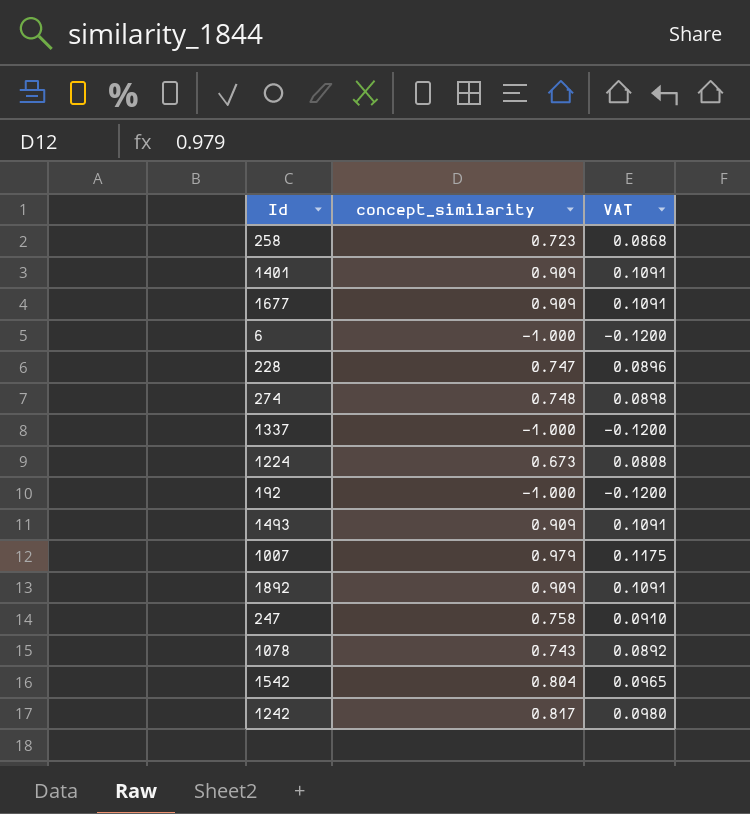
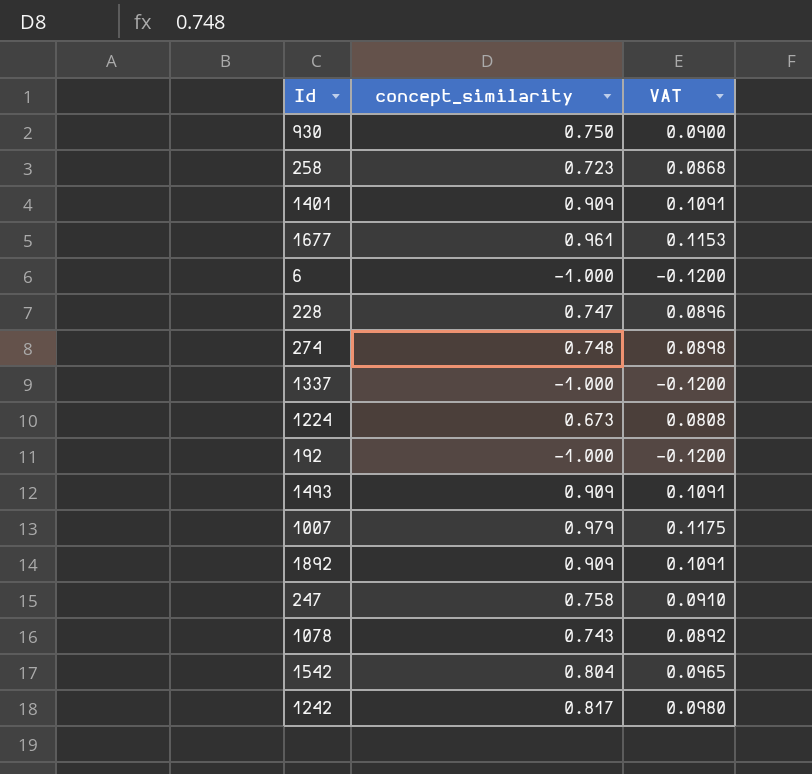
row 930: none -> 0.750 | 0.0900
1677 | concept_similarity: 0.909 -> 0.961
1677 | VAT: 0.1091 -> 0.1153

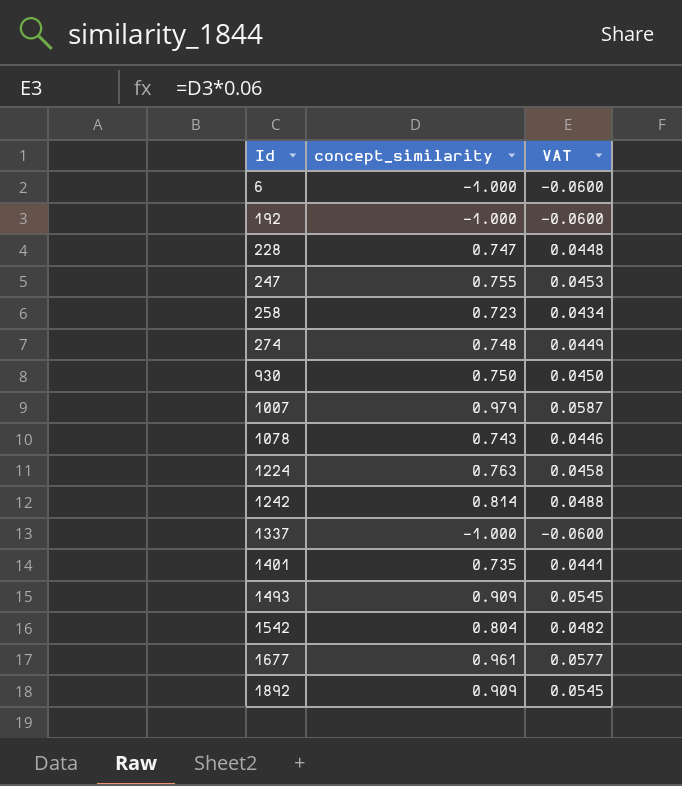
row order: none -> Id ascending
column VAT | formula: [concept_similarity] * 0.12 -> [concept_similarity] * 0.06
247 | concept_similarity: 0.758 -> 0.755
1224 | concept_similarity: 0.673 -> 0.763
1242 | concept_similarity: 0.817 -> 0.814
1401 | concept_similarity: 0.909 -> 0.735

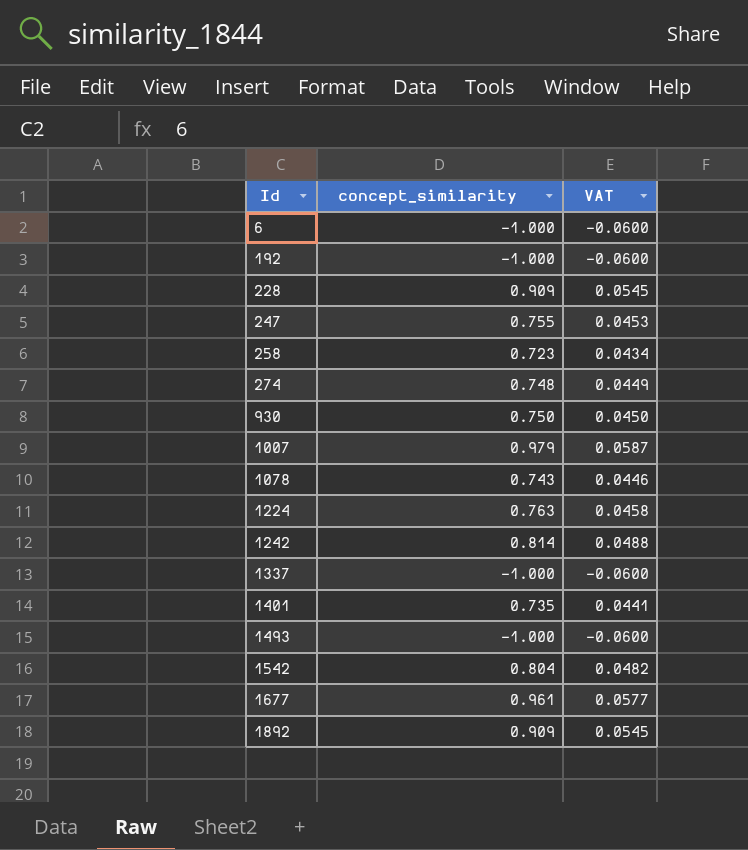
228 | concept_similarity: 0.747 -> 0.909
228 | VAT: 0.0448 -> 0.0545
1493 | concept_similarity: 0.909 -> -1.000
1493 | VAT: 0.0545 -> -0.0600

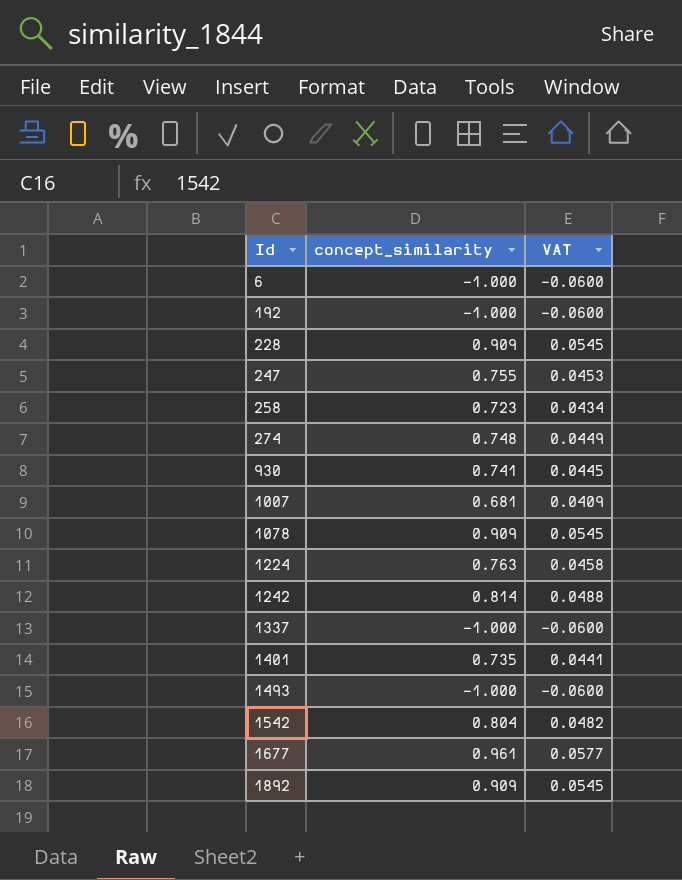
930 | concept_similarity: 0.750 -> 0.741
930 | VAT: 0.0450 -> 0.0445
1007 | concept_similarity: 0.979 -> 0.681
1007 | VAT: 0.0587 -> 0.0409
1078 | concept_similarity: 0.743 -> 0.909
1078 | VAT: 0.0446 -> 0.0545

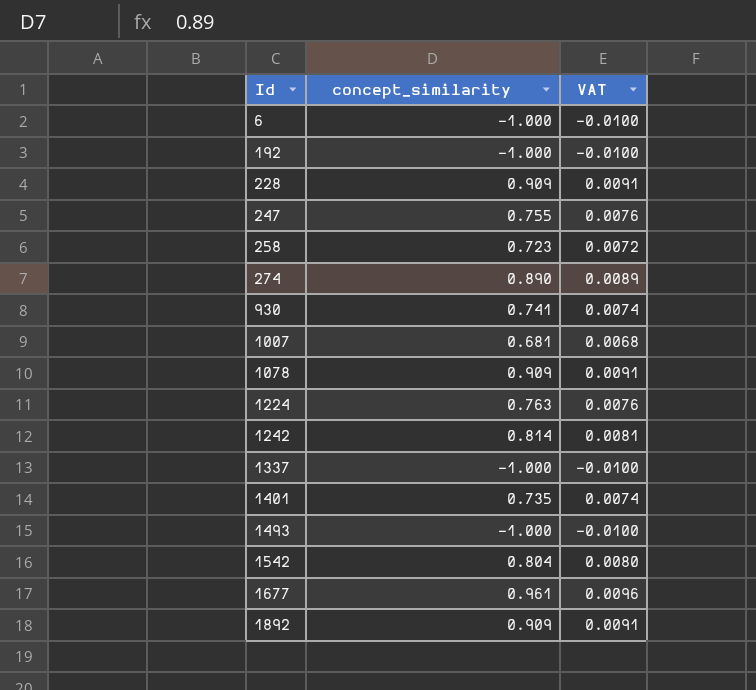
column VAT | formula: [concept_similarity] * 0.06 -> [concept_similarity] * 0.01
274 | concept_similarity: 0.748 -> 0.890

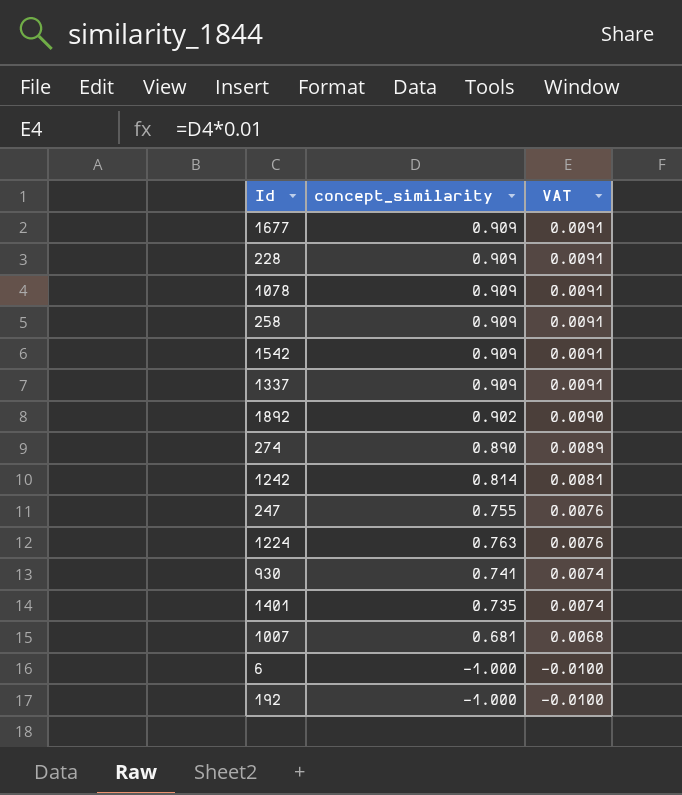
row order: Id ascending -> VAT descending
row 1493: -1.000 | -0.0100 -> none
1677 | concept_similarity: 0.961 -> 0.909
1677 | VAT: 0.0096 -> 0.0091
258 | concept_similarity: 0.723 -> 0.909
258 | VAT: 0.0072 -> 0.0091
1542 | concept_similarity: 0.804 -> 0.909
1542 | VAT: 0.0080 -> 0.0091
1337 | concept_similarity: -1.000 -> 0.909
1337 | VAT: -0.0100 -> 0.0091
1892 | concept_similarity: 0.909 -> 0.902
1892 | VAT: 0.0091 -> 0.0090

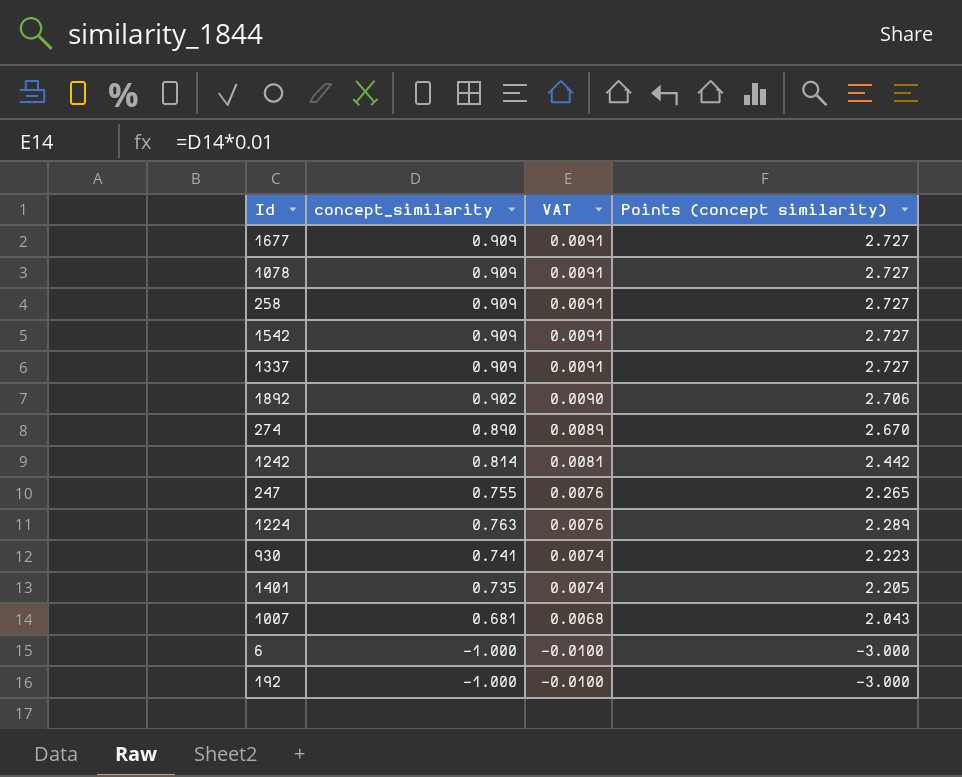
column Points (concept similarity) | formula: none -> [concept_similarity] * 3
row 228: 0.909 | 0.0091 -> none

